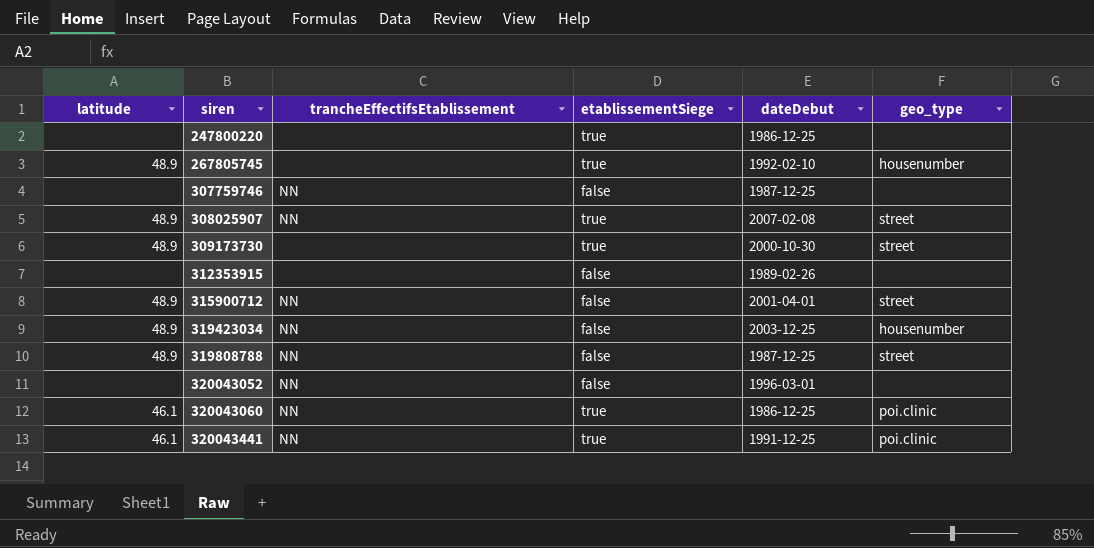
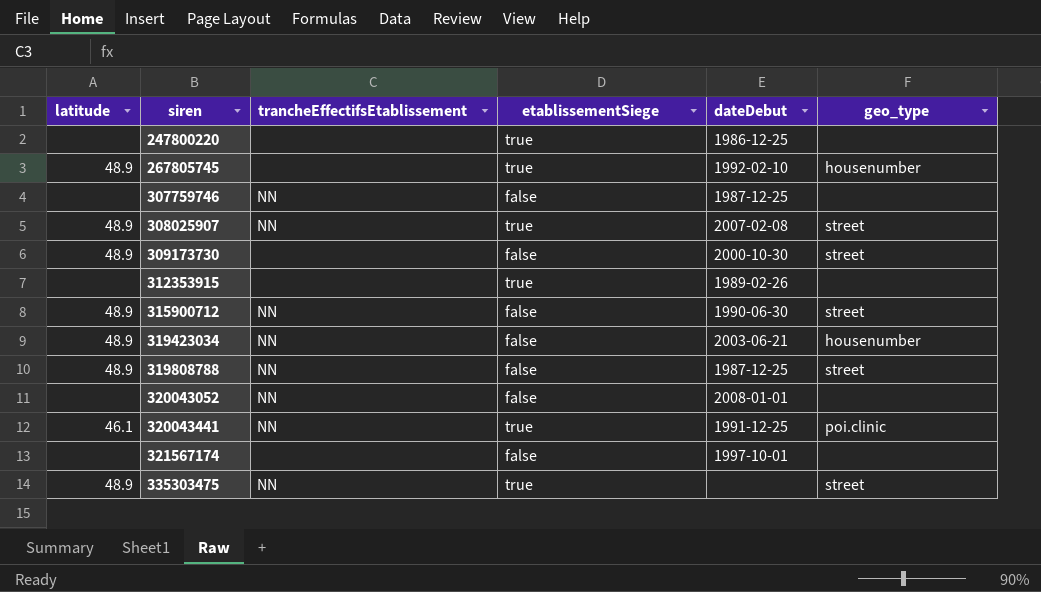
row 320043060: 46.1 | NN | true | 1986-12-25 | poi.clinic -> none
309173730 | etablissementSiege: true -> false
312353915 | etablissementSiege: false -> true
315900712 | dateDebut: 2001-04-01 -> 1990-06-30
319423034 | dateDebut: 2003-12-25 -> 2003-06-21
320043052 | dateDebut: 1996-03-01 -> 2008-01-01
row 321567174: none -> none | none | false | 1997-10-01 | none
row 335303475: none -> 48.9 | NN | true | none | street

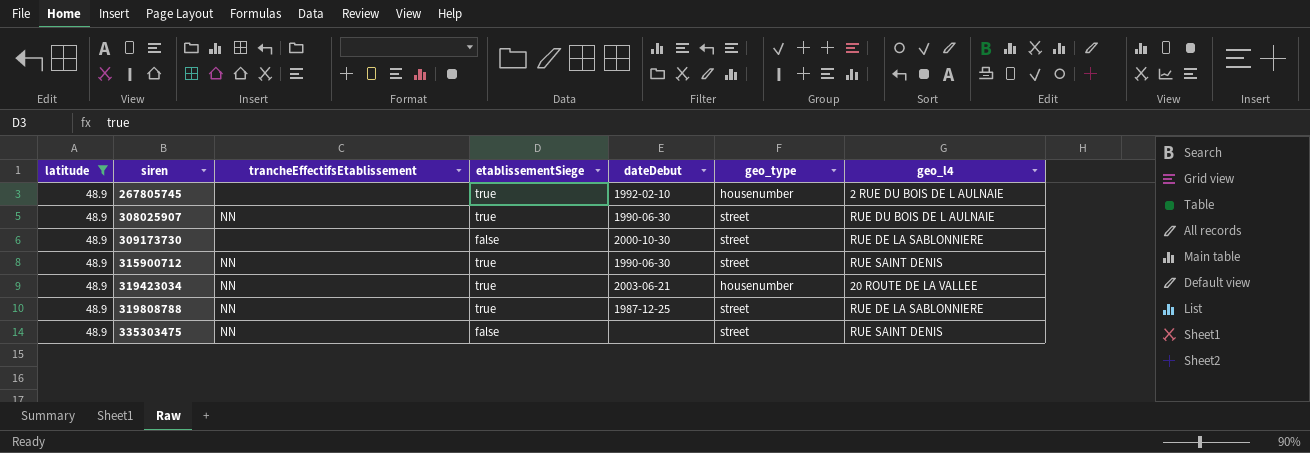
filter: none -> latitude = 48.9
column geo_l4 | position: none -> 7
308025907 | dateDebut: 2007-02-08 -> 1990-06-30
315900712 | etablissementSiege: false -> true
319423034 | etablissementSiege: false -> true
319808788 | etablissementSiege: false -> true
335303475 | etablissementSiege: true -> false

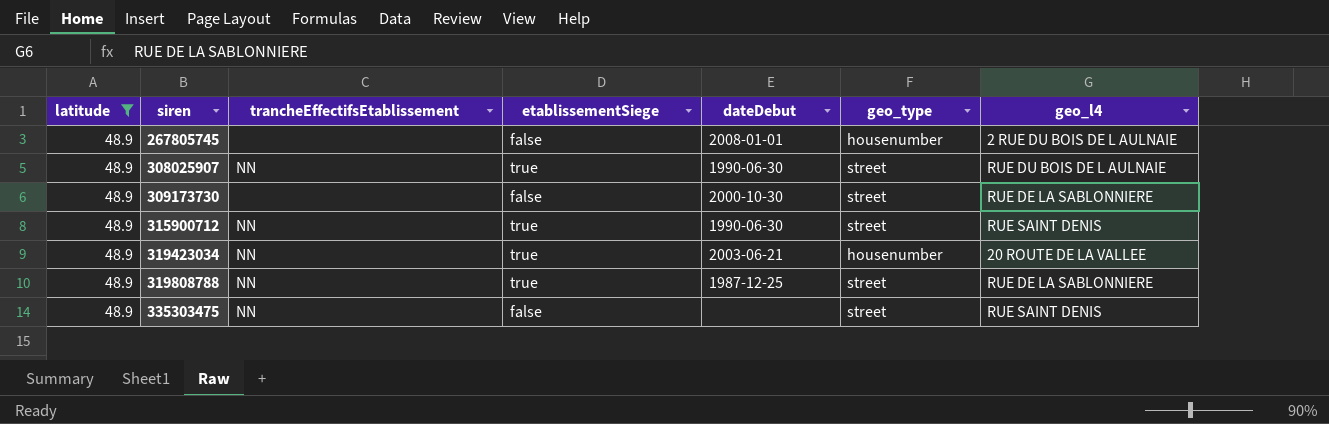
267805745 | etablissementSiege: true -> false
267805745 | dateDebut: 1992-02-10 -> 2008-01-01

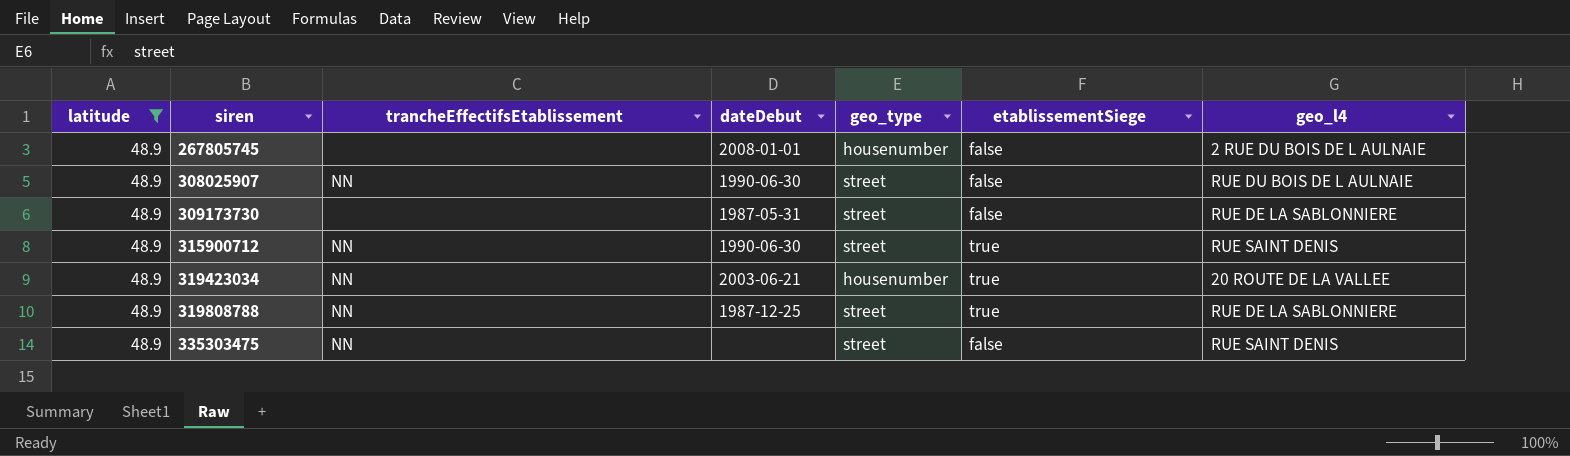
column etablissementSiege | position: 4 -> 6
308025907 | etablissementSiege: true -> false
309173730 | dateDebut: 2000-10-30 -> 1987-05-31

